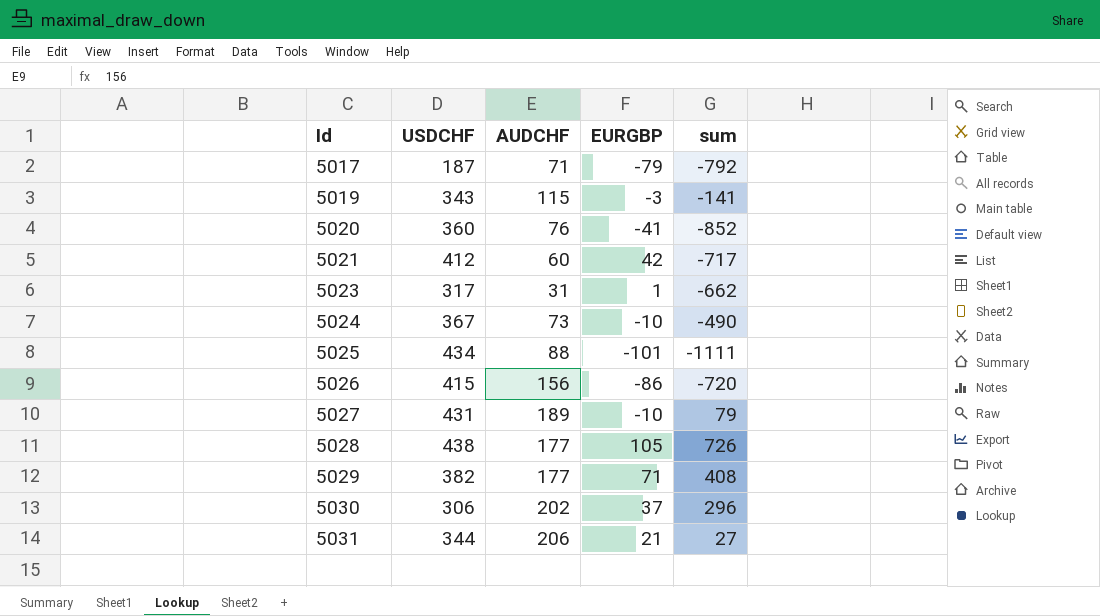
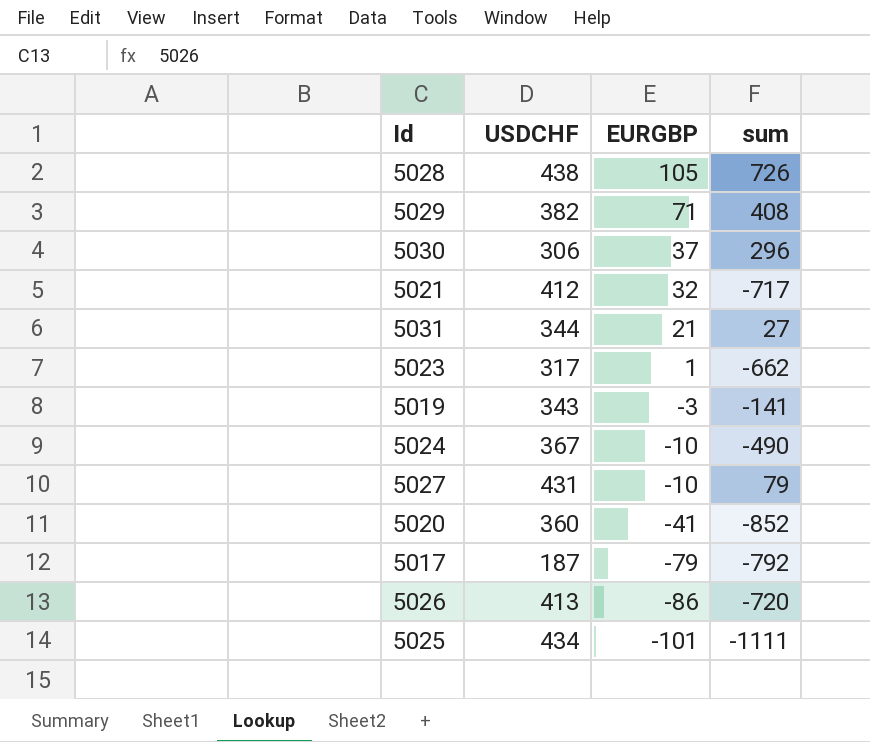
row order: Id ascending -> EURGBP descending
column AUDCHF | position: 3 -> none
5021 | EURGBP: 42 -> 32
5026 | USDCHF: 415 -> 413

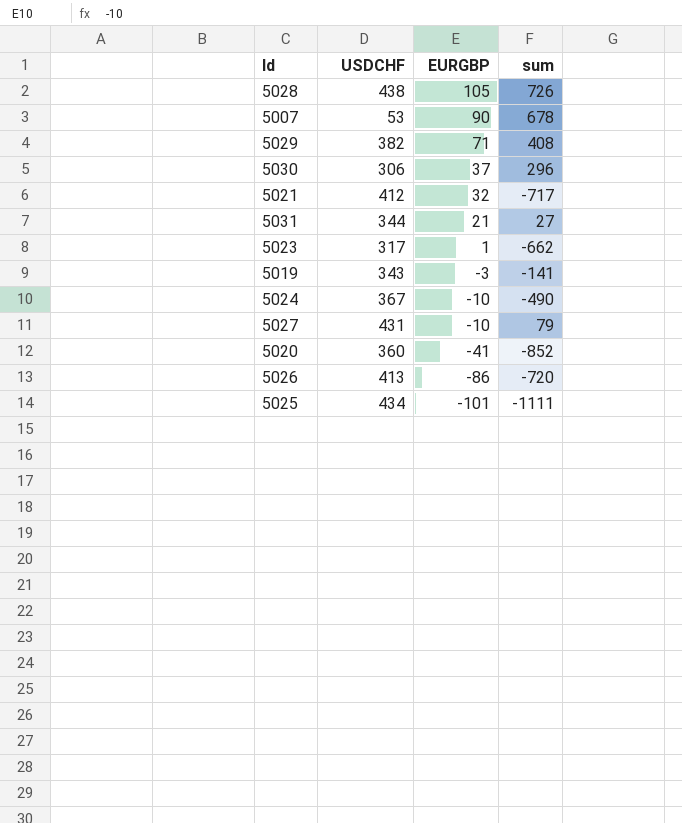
row 5017: 187 | -79 | -792 -> none
row 5007: none -> 53 | 90 | 678

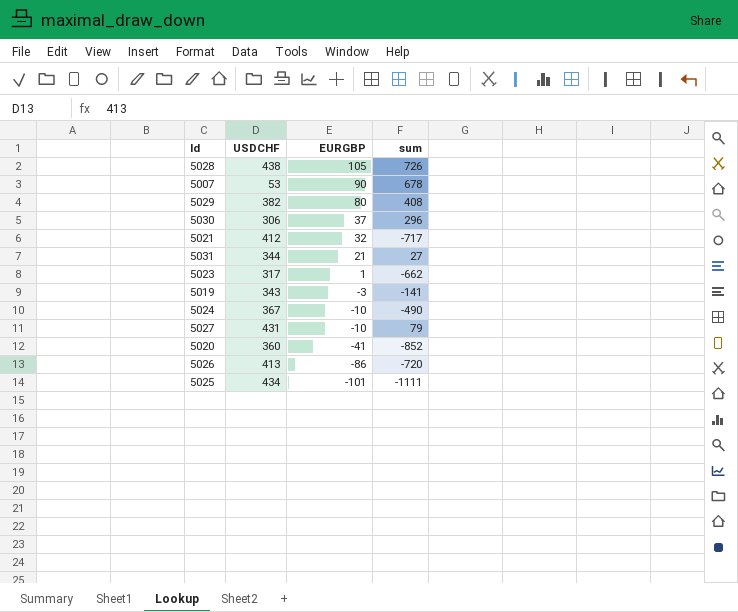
5029 | EURGBP: 71 -> 80

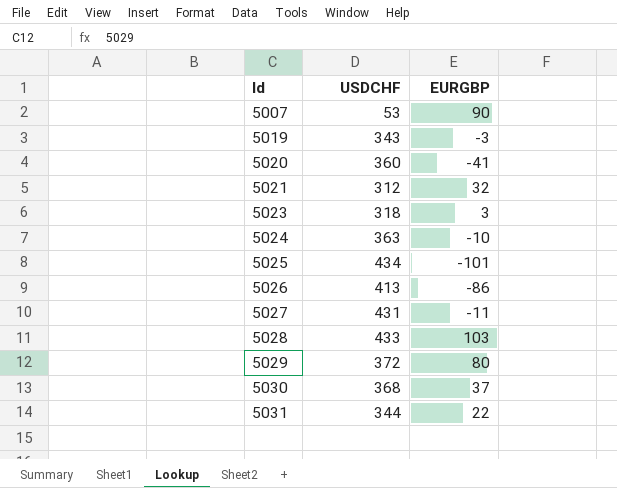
row order: EURGBP descending -> Id ascending
column sum | position: 4 -> none
5021 | USDCHF: 412 -> 312
5023 | USDCHF: 317 -> 318
5023 | EURGBP: 1 -> 3
5024 | USDCHF: 367 -> 363
5027 | EURGBP: -10 -> -11
5028 | USDCHF: 438 -> 433
5028 | EURGBP: 105 -> 103
5029 | USDCHF: 382 -> 372
5030 | USDCHF: 306 -> 368
5031 | EURGBP: 21 -> 22

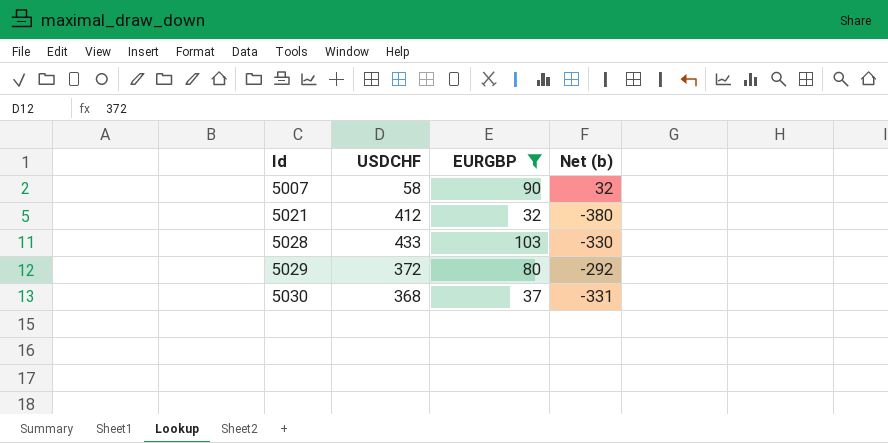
filter: none -> EURGBP >= 32
column Net (b) | formula: none -> [EURGBP] - [USDCHF]
5007 | USDCHF: 53 -> 58
5021 | USDCHF: 312 -> 412

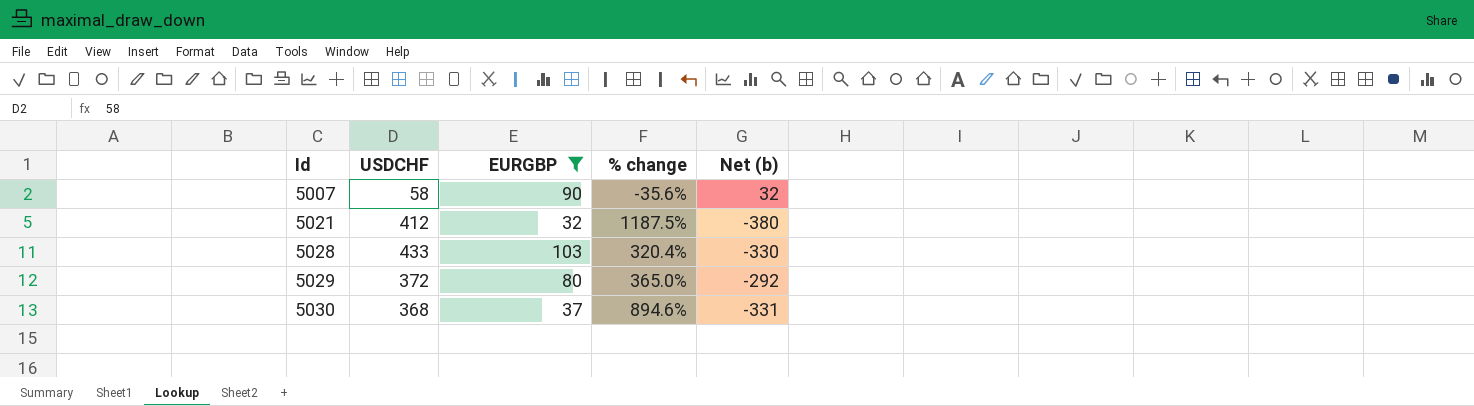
column % change | formula: none -> ([USDCHF] - [EURGBP]) / [EURGBP]

